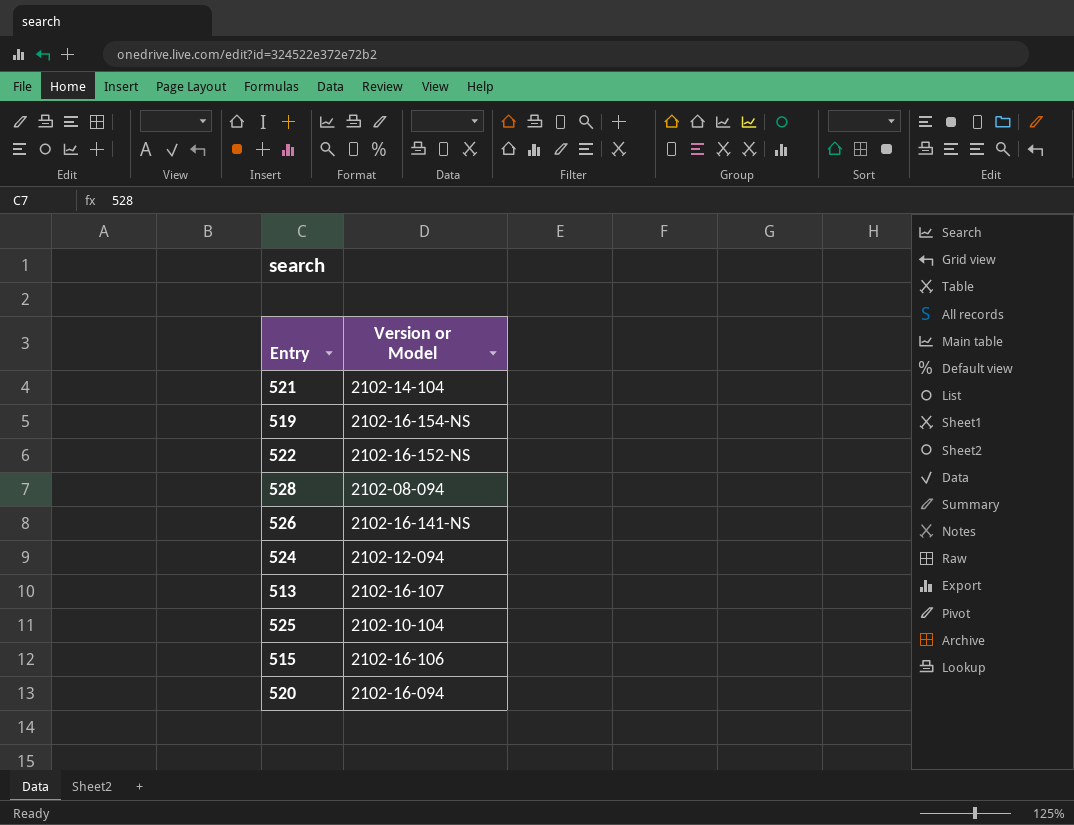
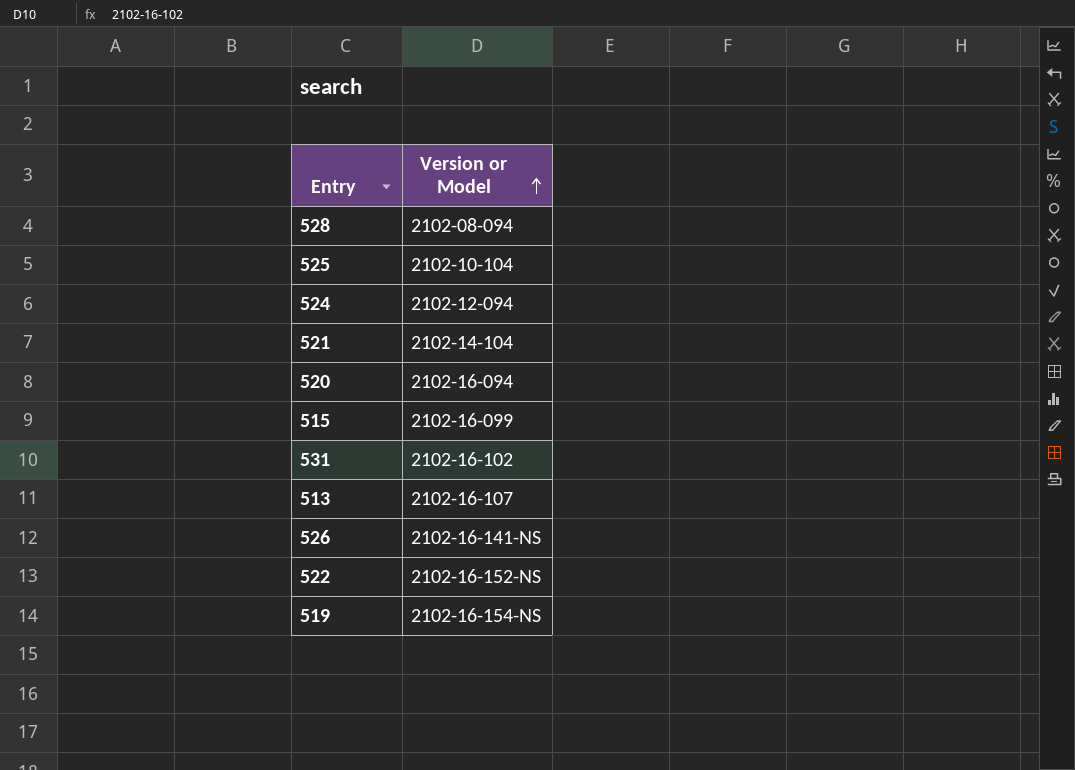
row order: none -> Version or Model ascending
515 | Version or Model: 2102-16-106 -> 2102-16-099
row 531: none -> 2102-16-102

